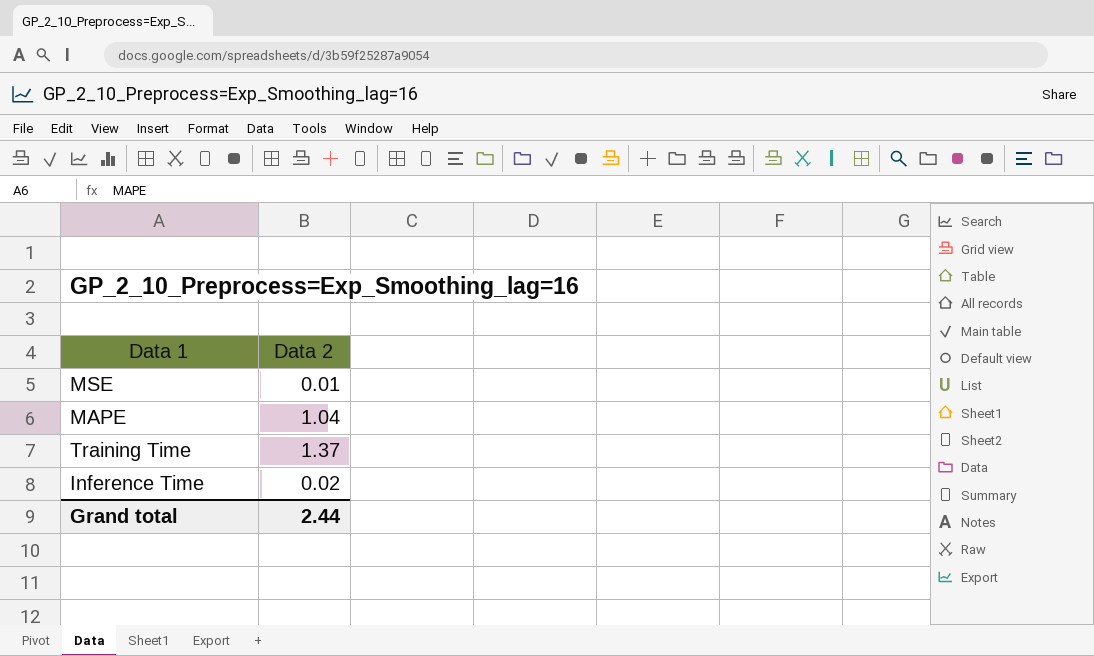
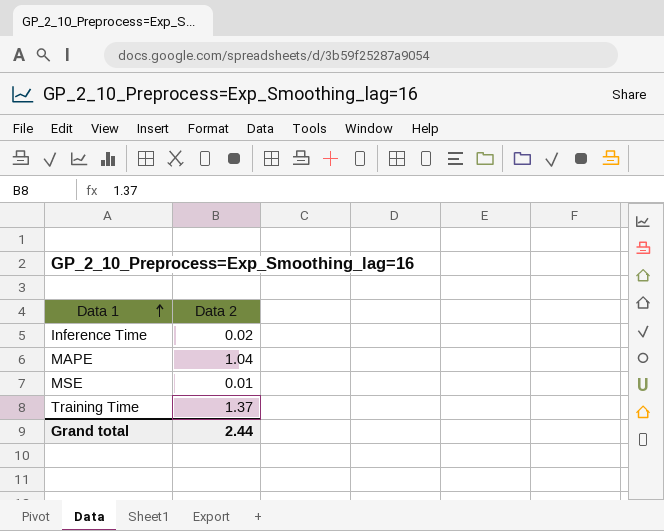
row order: none -> Data 1 ascending

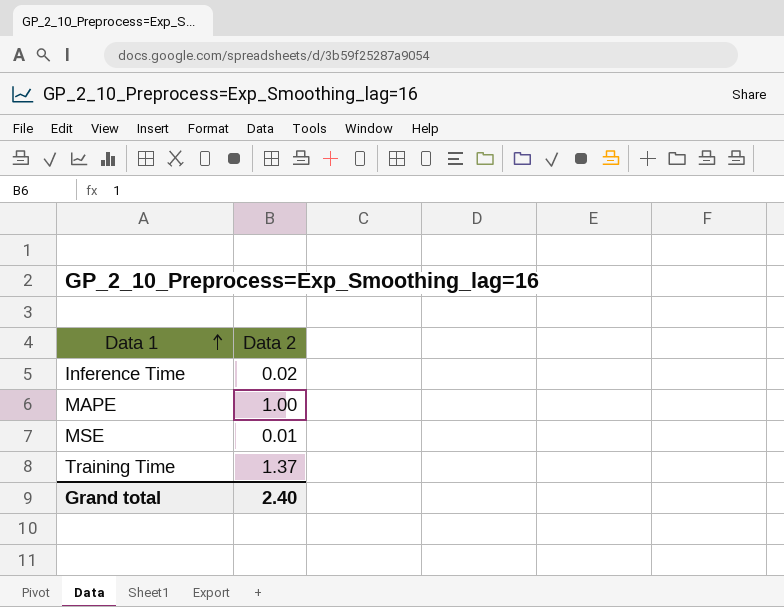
MAPE | Data 2: 1.04 -> 1.00
Grand total | Data 2: 2.44 -> 2.40

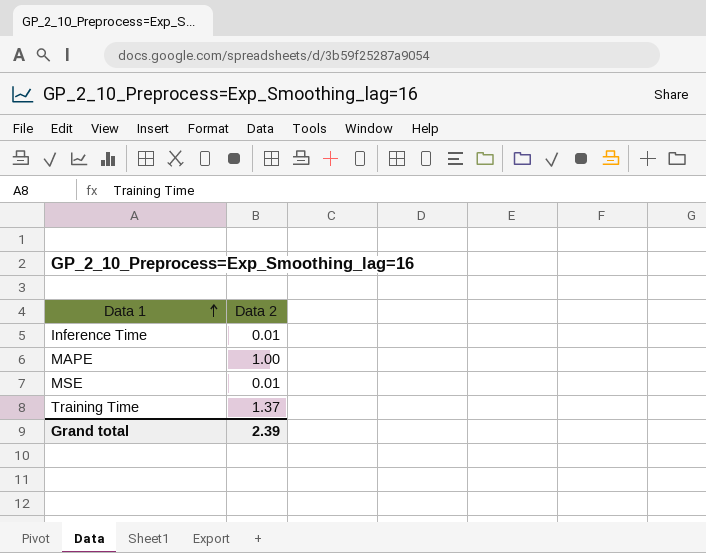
Inference Time | Data 2: 0.02 -> 0.01
Grand total | Data 2: 2.40 -> 2.39

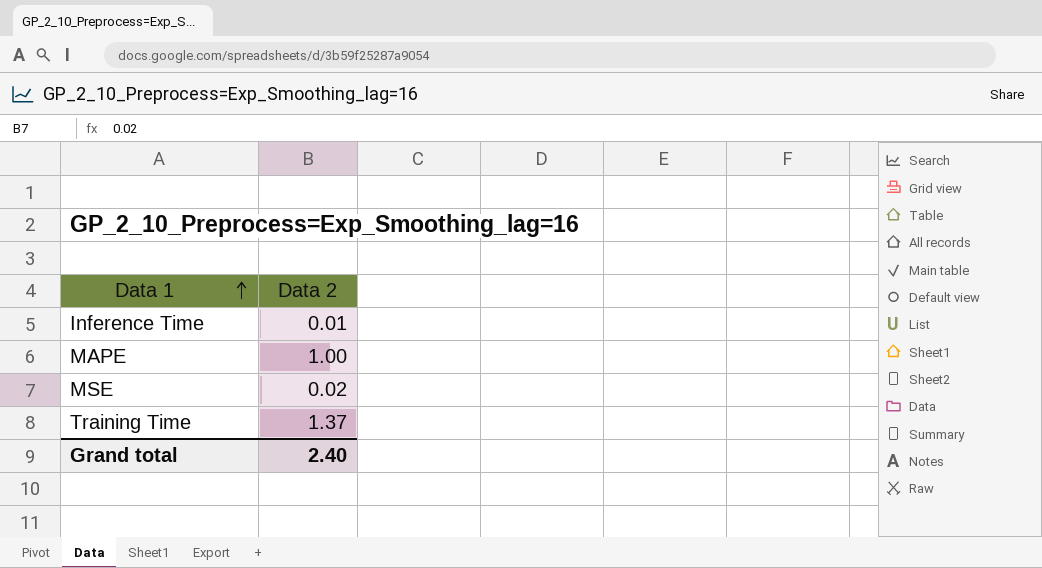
MSE | Data 2: 0.01 -> 0.02
Grand total | Data 2: 2.39 -> 2.40

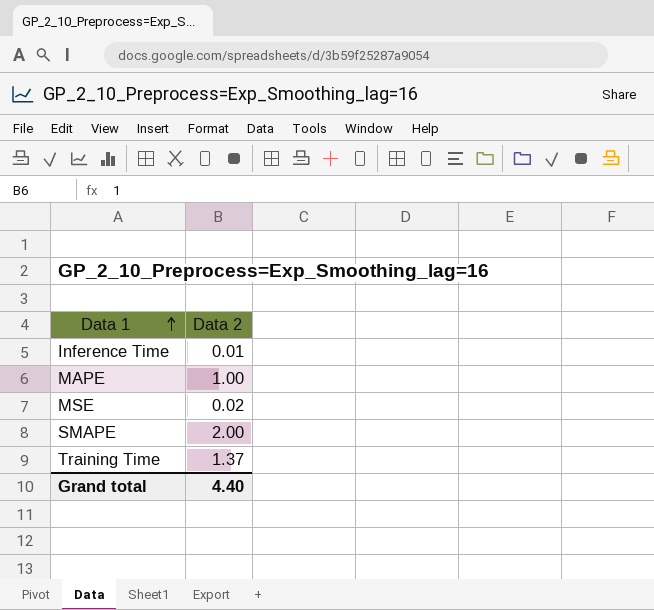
row SMAPE: none -> 2.00
Grand total | Data 2: 2.40 -> 4.40

